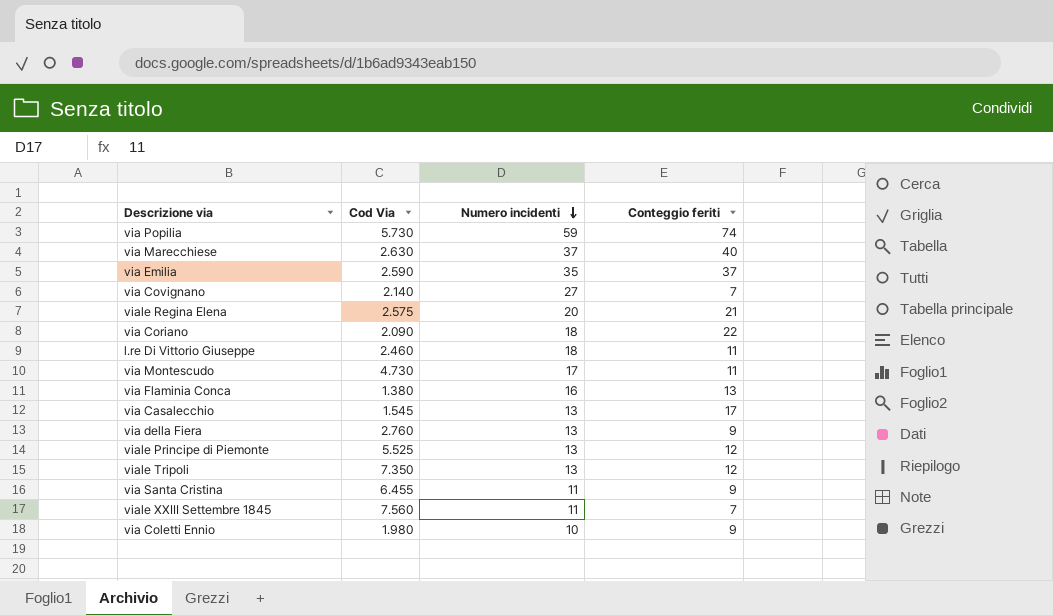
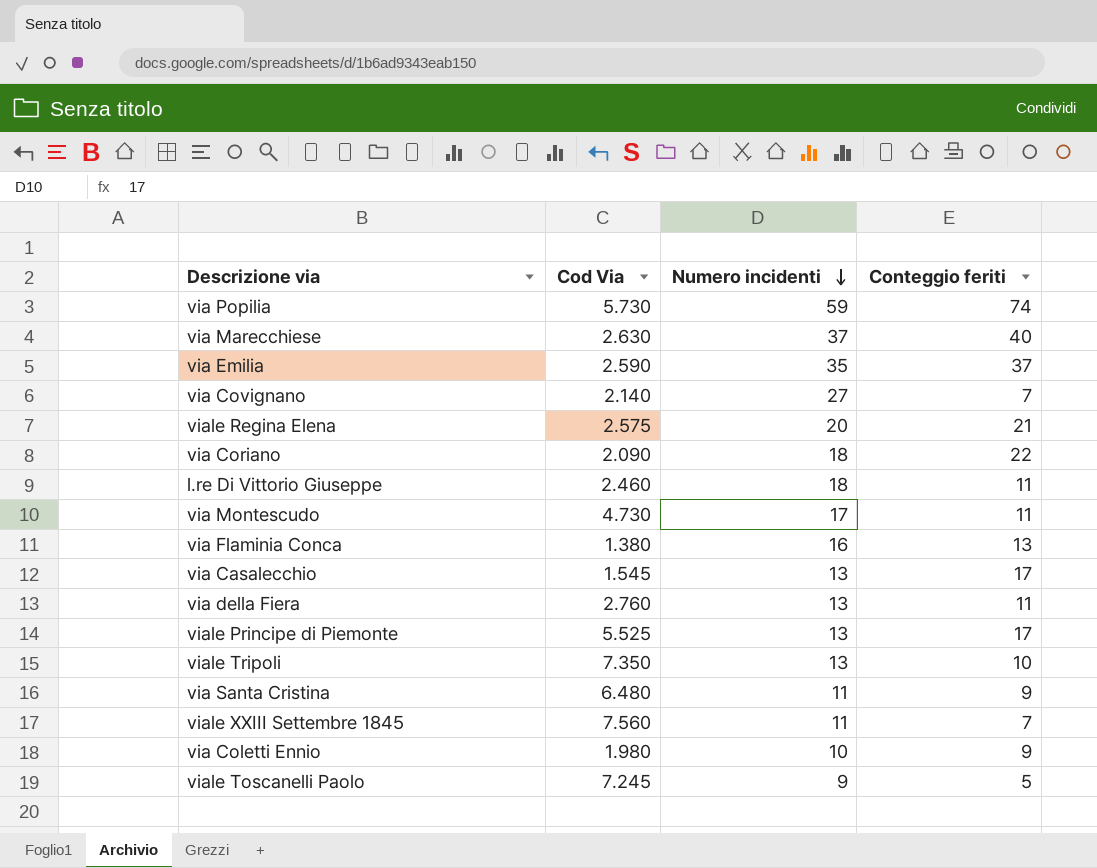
via della Fiera | Conteggio feriti: 9 -> 11
viale Principe di Piemonte | Conteggio feriti: 12 -> 17
viale Tripoli | Conteggio feriti: 12 -> 10
via Santa Cristina | Cod Via: 6.455 -> 6.480
row viale Toscanelli Paolo: none -> 7.245 | 9 | 5

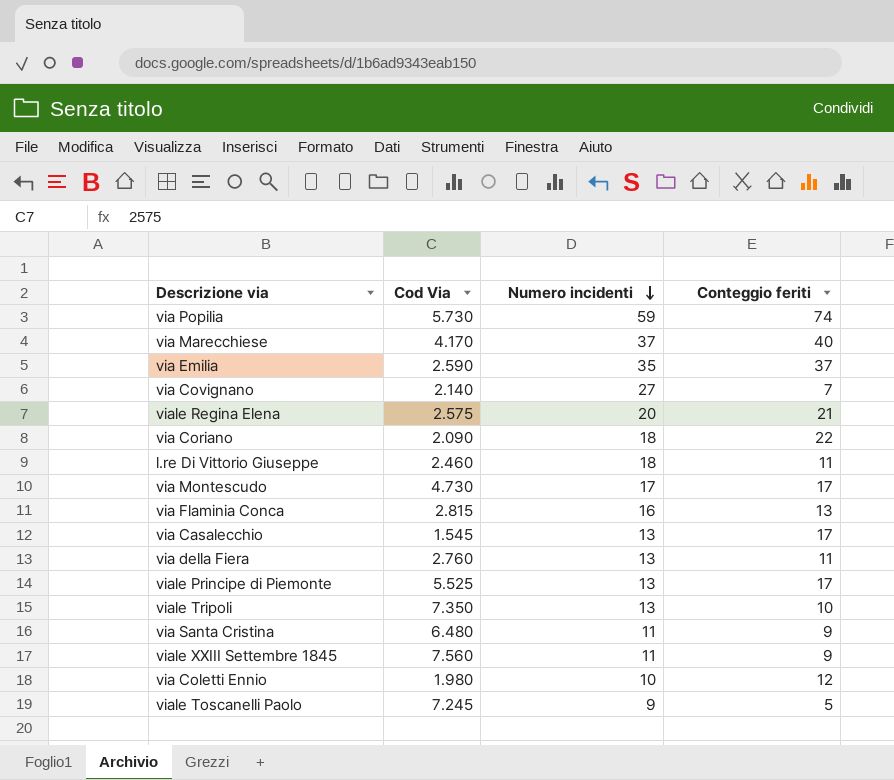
via Marecchiese | Cod Via: 2.630 -> 4.170
via Montescudo | Conteggio feriti: 11 -> 17
via Flaminia Conca | Cod Via: 1.380 -> 2.815
viale XXIII Settembre 1845 | Conteggio feriti: 7 -> 9
via Coletti Ennio | Conteggio feriti: 9 -> 12

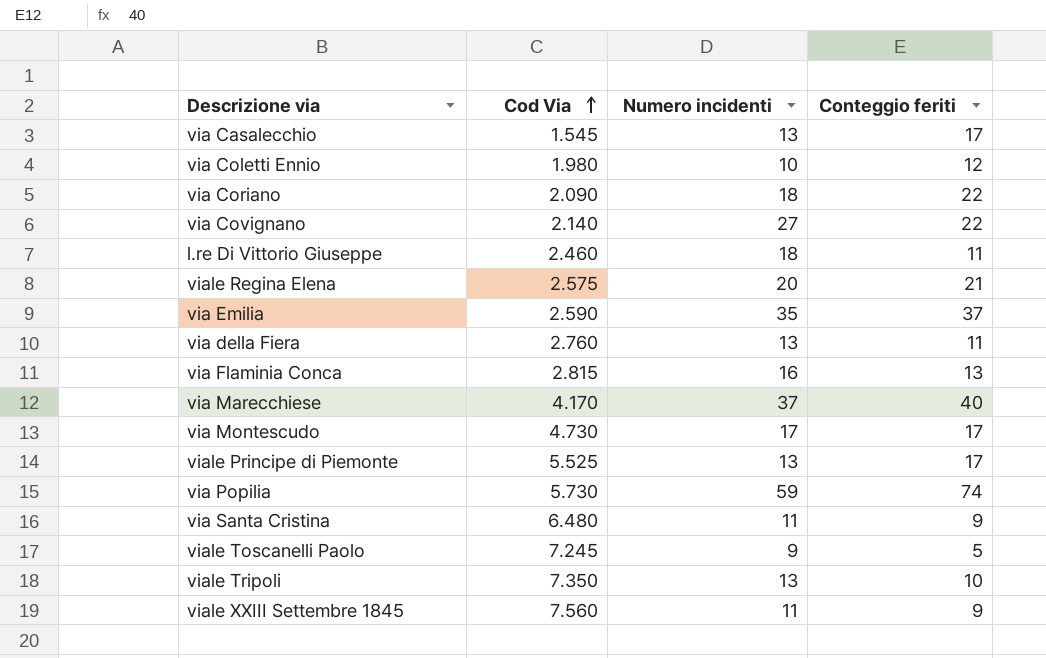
row order: Numero incidenti descending -> Cod Via ascending
via Covignano | Conteggio feriti: 7 -> 22

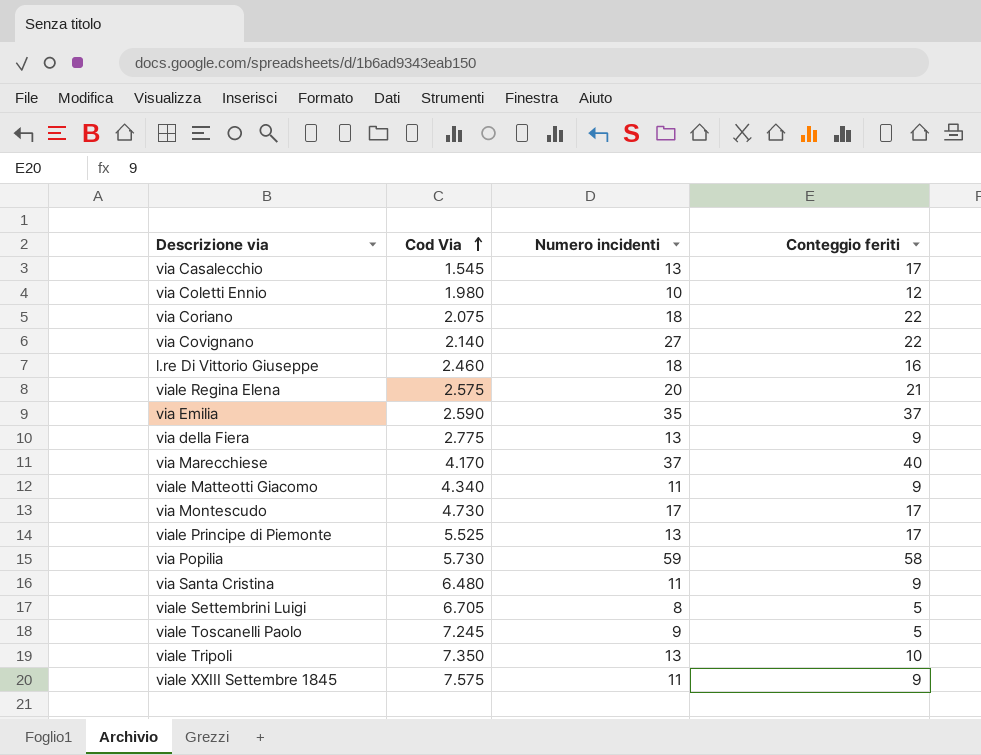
row via Flaminia Conca: 2.815 | 16 | 13 -> none
via Coriano | Cod Via: 2.090 -> 2.075
l.re Di Vittorio Giuseppe | Conteggio feriti: 11 -> 16
via della Fiera | Cod Via: 2.760 -> 2.775
via della Fiera | Conteggio feriti: 11 -> 9
row viale Matteotti Giacomo: none -> 4.340 | 11 | 9
via Popilia | Conteggio feriti: 74 -> 58
row viale Settembrini Luigi: none -> 6.705 | 8 | 5
viale XXIII Settembre 1845 | Cod Via: 7.560 -> 7.575

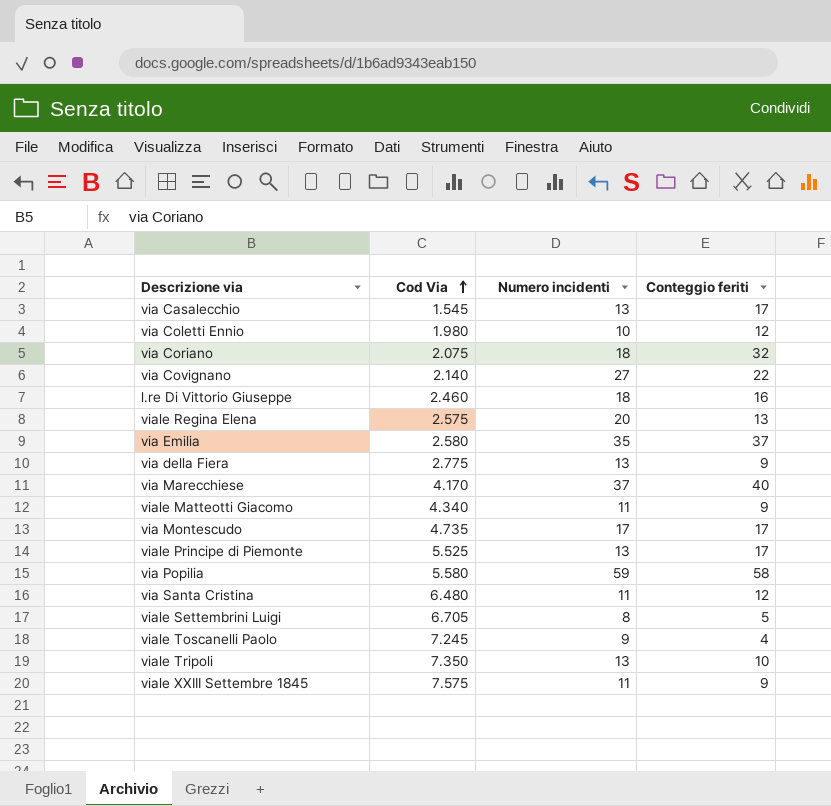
via Coriano | Conteggio feriti: 22 -> 32
viale Regina Elena | Conteggio feriti: 21 -> 13
via Emilia | Cod Via: 2.590 -> 2.580
via Montescudo | Cod Via: 4.730 -> 4.735
via Popilia | Cod Via: 5.730 -> 5.580
via Santa Cristina | Conteggio feriti: 9 -> 12
viale Toscanelli Paolo | Conteggio feriti: 5 -> 4

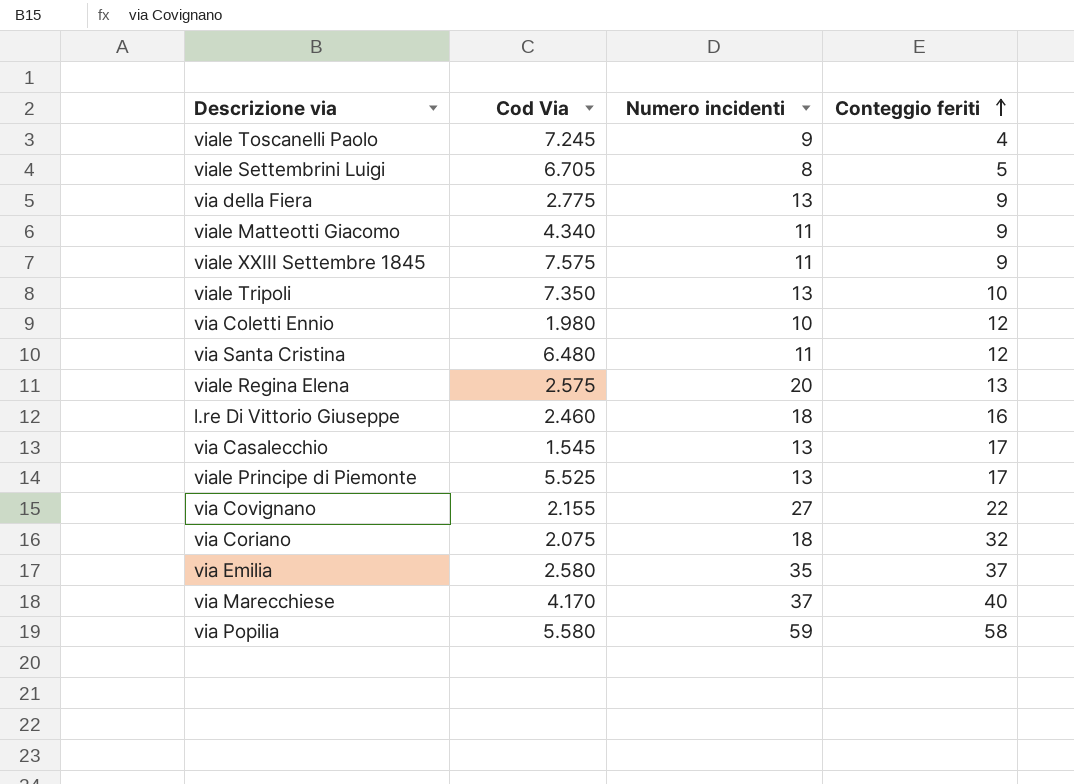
row order: Cod Via ascending -> Conteggio feriti ascending
row via Montescudo: 4.735 | 17 | 17 -> none
via Covignano | Cod Via: 2.140 -> 2.155

